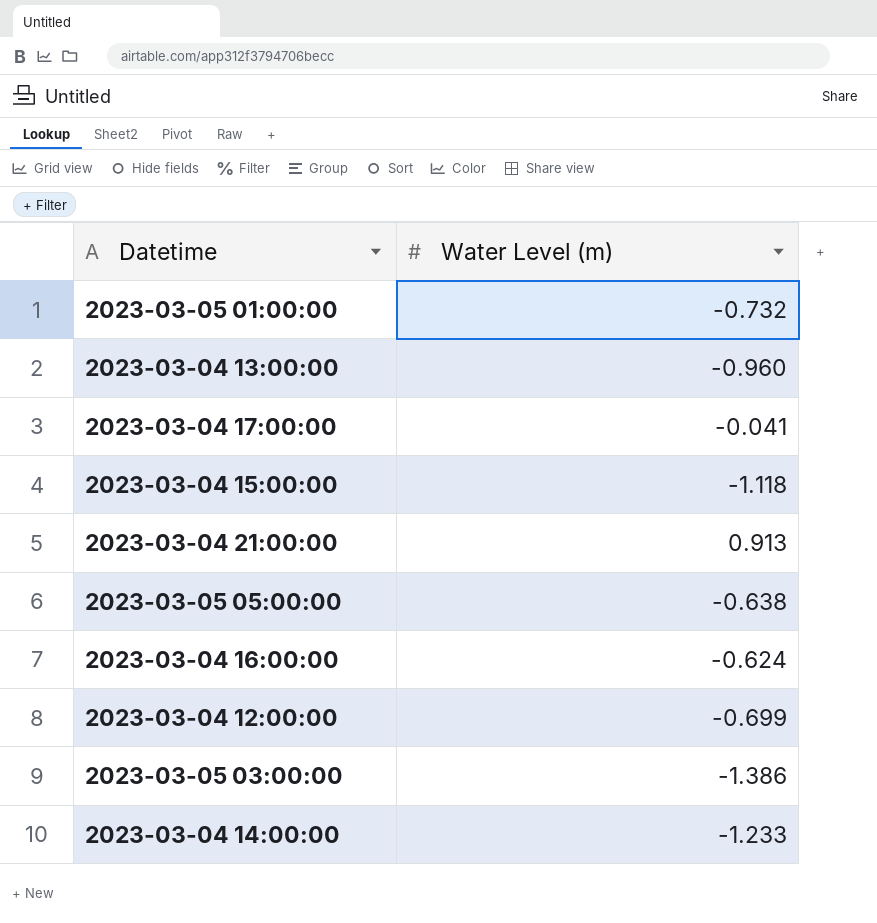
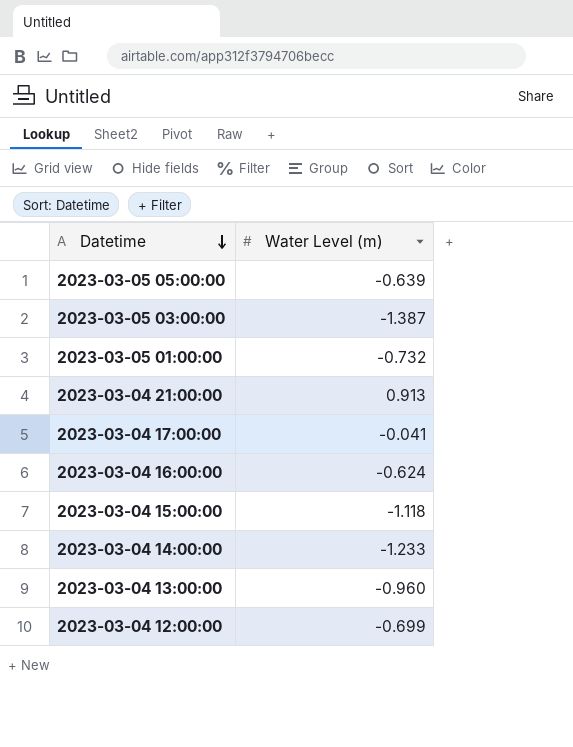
row order: none -> Datetime descending
2023-03-05 05:00:00 | Water Level (m): -0.638 -> -0.639
2023-03-05 03:00:00 | Water Level (m): -1.386 -> -1.387

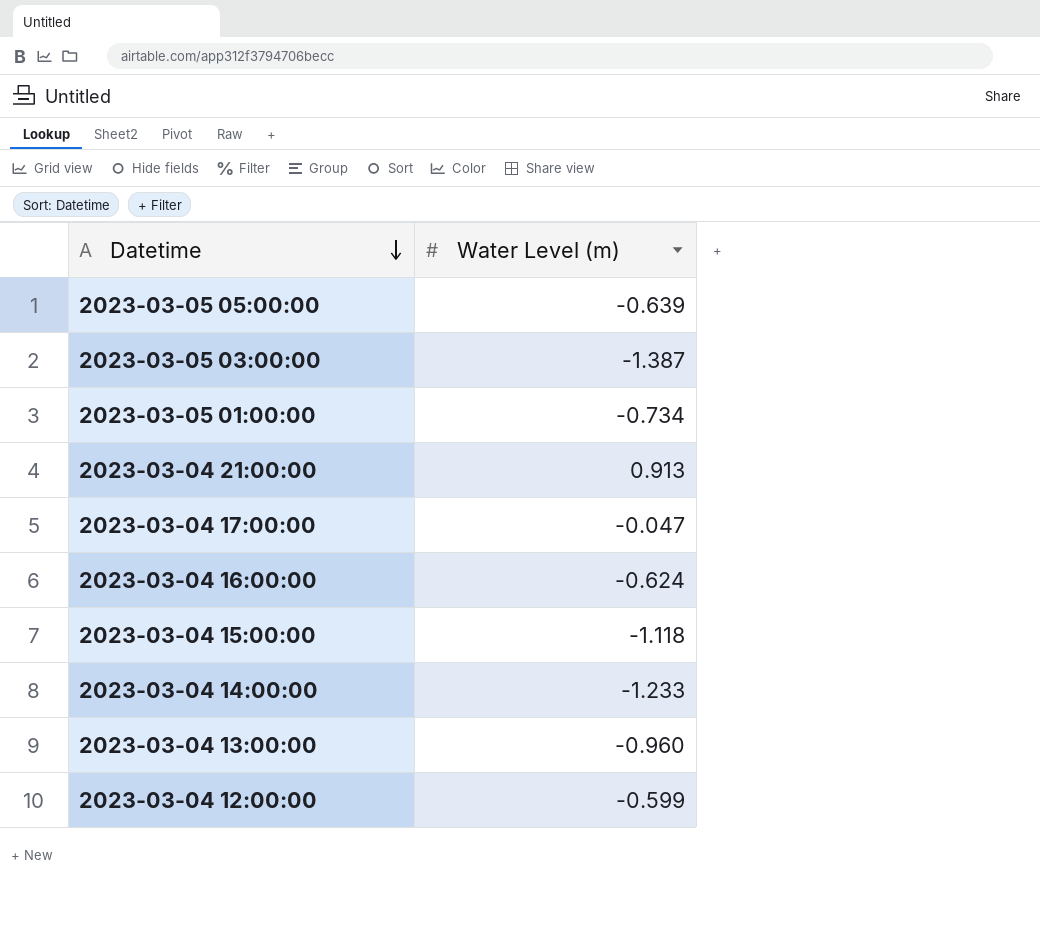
2023-03-05 01:00:00 | Water Level (m): -0.732 -> -0.734
2023-03-04 17:00:00 | Water Level (m): -0.041 -> -0.047
2023-03-04 12:00:00 | Water Level (m): -0.699 -> -0.599

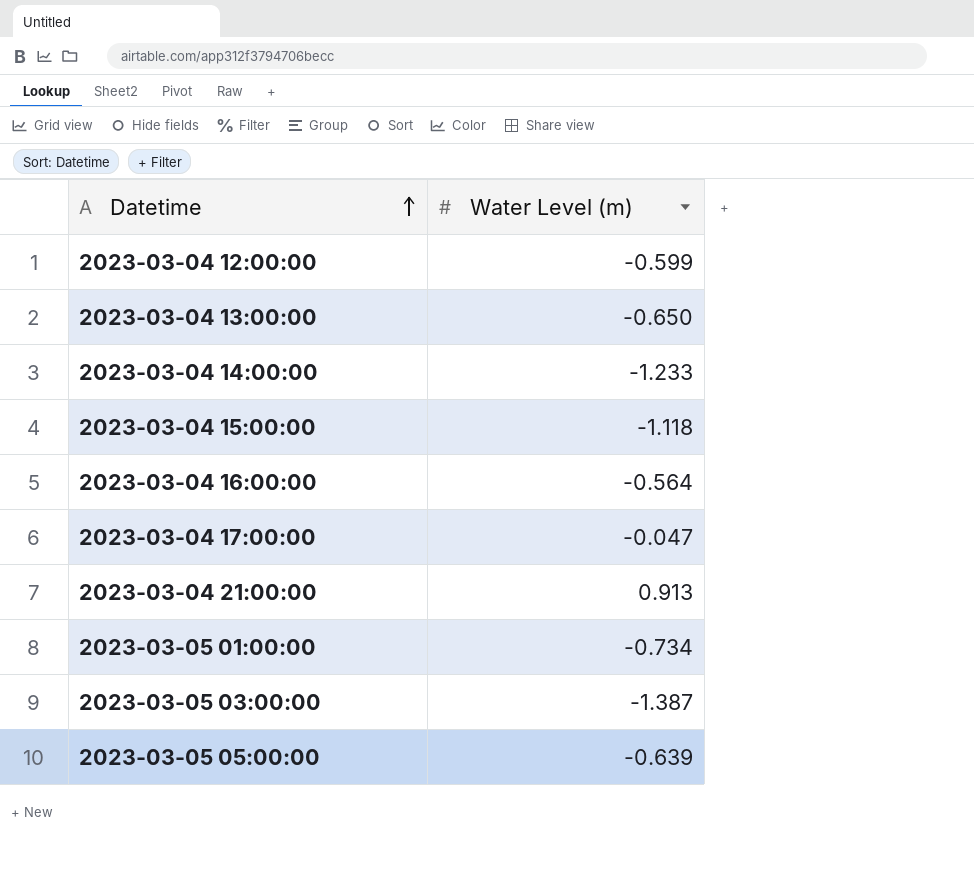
row order: Datetime descending -> Datetime ascending
2023-03-04 13:00:00 | Water Level (m): -0.960 -> -0.650
2023-03-04 16:00:00 | Water Level (m): -0.624 -> -0.564

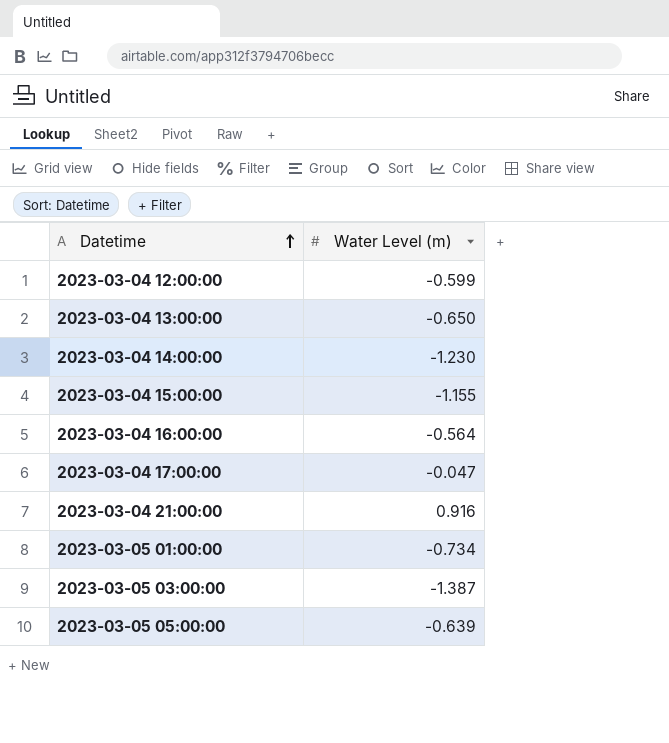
2023-03-04 14:00:00 | Water Level (m): -1.233 -> -1.230
2023-03-04 15:00:00 | Water Level (m): -1.118 -> -1.155
2023-03-04 21:00:00 | Water Level (m): 0.913 -> 0.916

